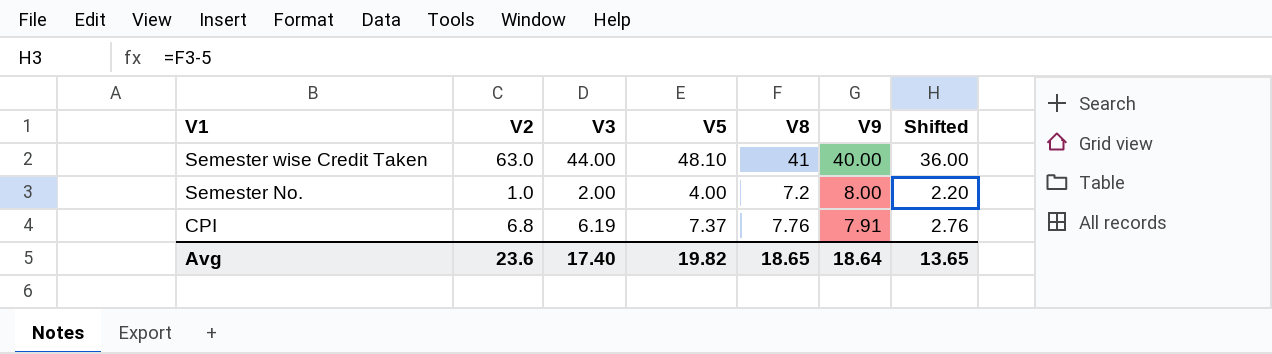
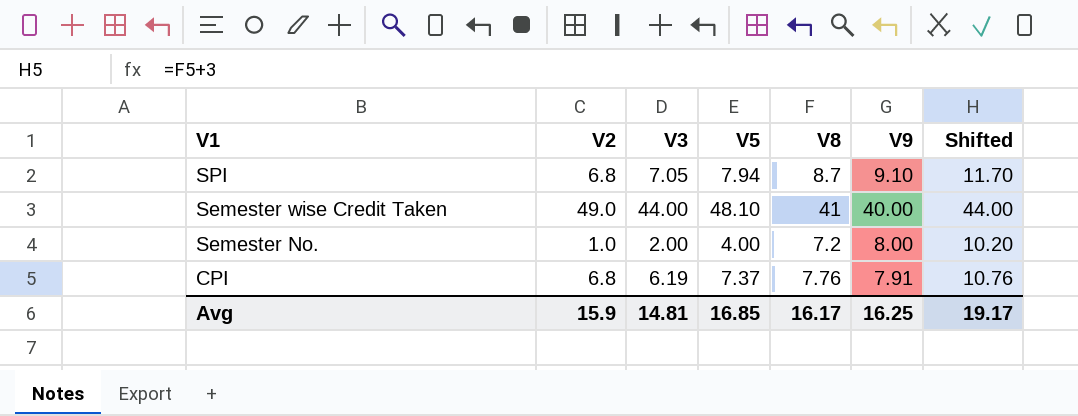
column Shifted | formula: [V8] - 5 -> [V8] + 3
row SPI: none -> 6.8 | 7.05 | 7.94 | 8.7 | 9.10 | 11.70
Semester wise Credit Taken | V2: 63.0 -> 49.0
Avg | V2: 23.6 -> 15.9
Avg | V3: 17.40 -> 14.81
Avg | V5: 19.82 -> 16.85
Avg | V8: 18.65 -> 16.17
Avg | V9: 18.64 -> 16.25
Avg | Shifted: 13.65 -> 19.17

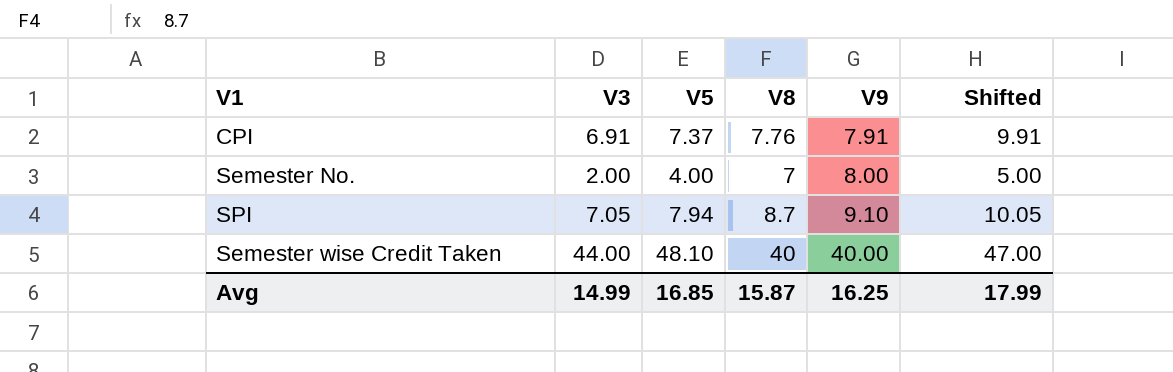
row order: V1 descending -> V9 ascending
column V2 | position: 2 -> none
column Shifted | formula: [V8] + 3 -> [V3] + 3
CPI | V3: 6.19 -> 6.91
Semester No. | V8: 7.2 -> 7
Semester wise Credit Taken | V8: 41 -> 40
Avg | V3: 14.81 -> 14.99
Avg | V8: 16.17 -> 15.87
Avg | Shifted: 19.17 -> 17.99

